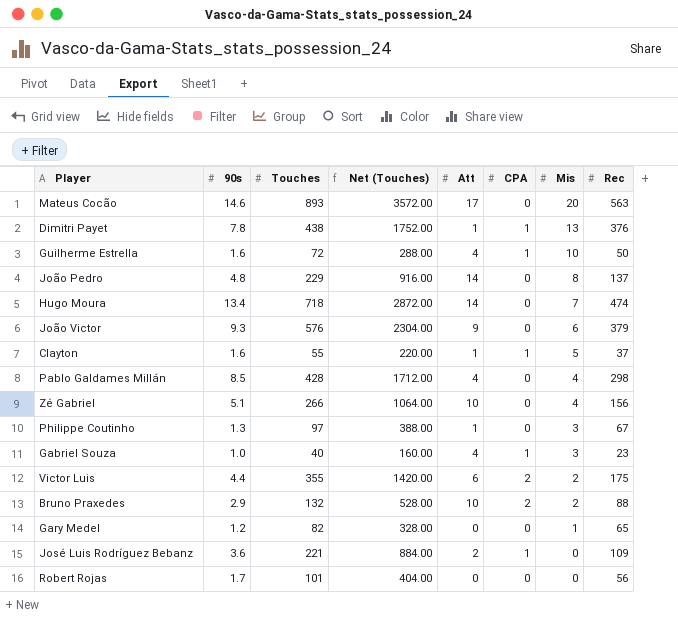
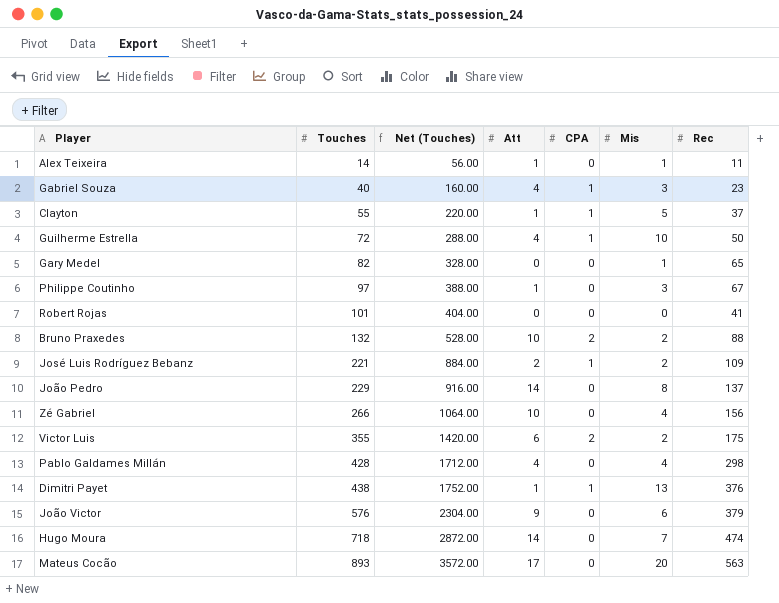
row order: Mis descending -> Touches ascending
column 90s | position: 2 -> none
row Alex Teixeira: none -> 14 | 56.00 | 1 | 0 | 1 | 11
Robert Rojas | Rec: 56 -> 41
José Luis Rodríguez Bebanz | Mis: 0 -> 2

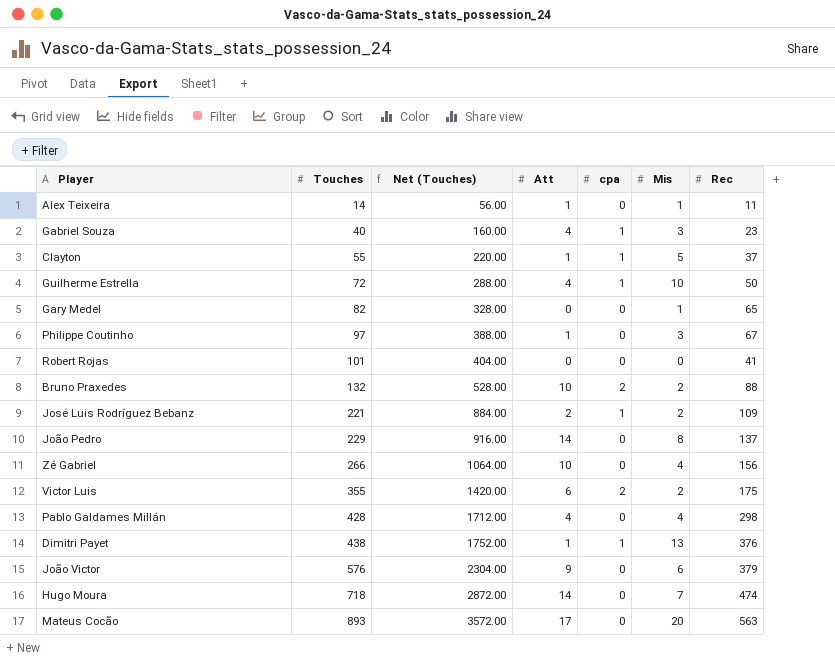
column name: CPA -> cpa

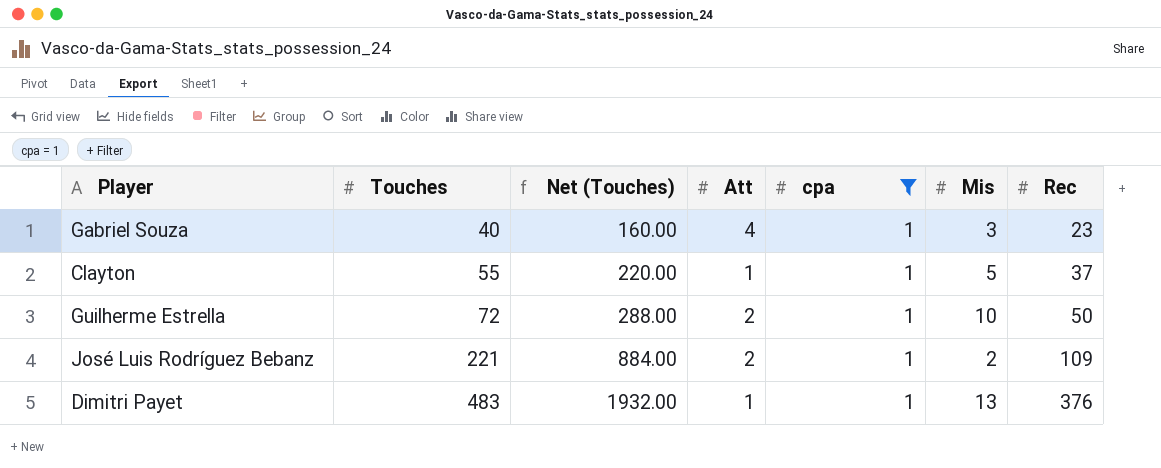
filter: none -> cpa = 1
Guilherme Estrella | Att: 4 -> 2
Dimitri Payet | Touches: 438 -> 483
Dimitri Payet | Net (Touches): 1752.00 -> 1932.00

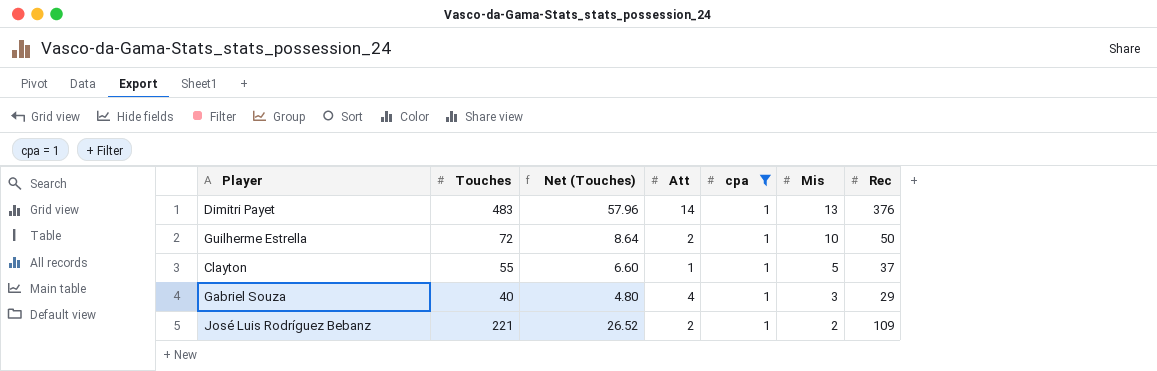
row order: Touches ascending -> Mis descending
column Net (Touches) | formula: [Touches] * 4 -> [Touches] * 0.12
Dimitri Payet | Att: 1 -> 14
Gabriel Souza | Rec: 23 -> 29

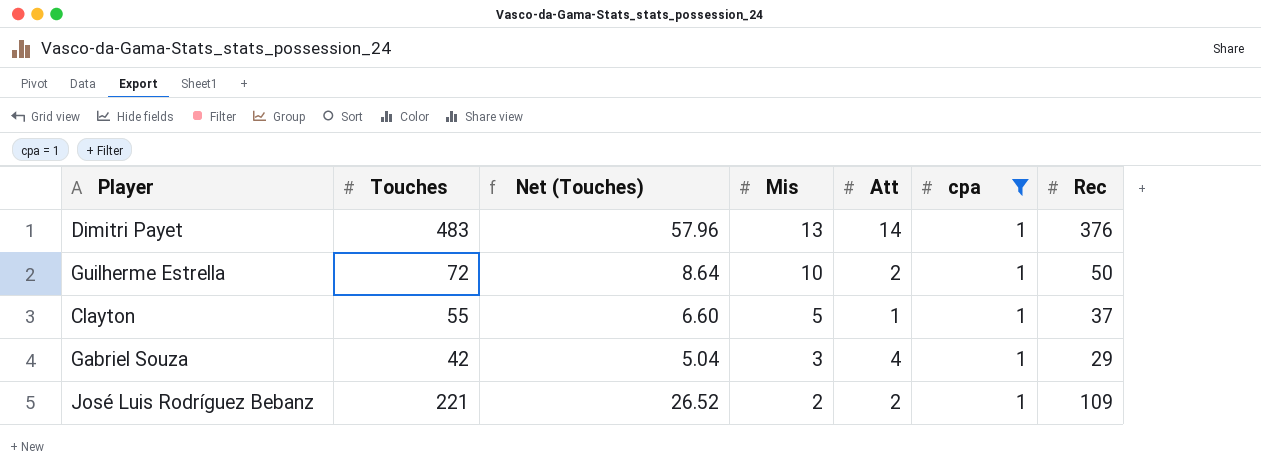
column Mis | position: 6 -> 4
Gabriel Souza | Touches: 40 -> 42
Gabriel Souza | Net (Touches): 4.80 -> 5.04

